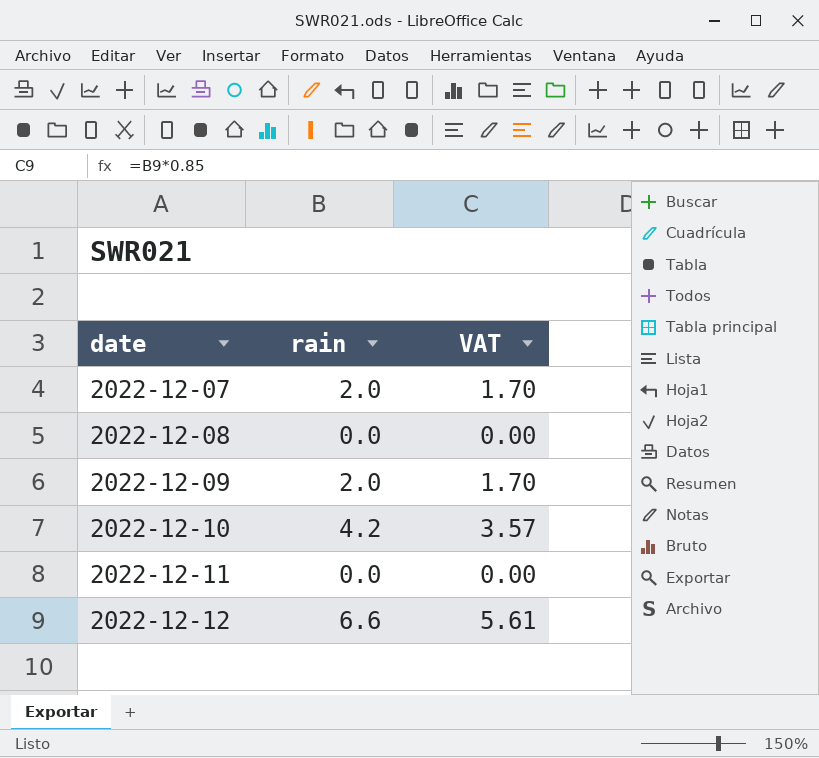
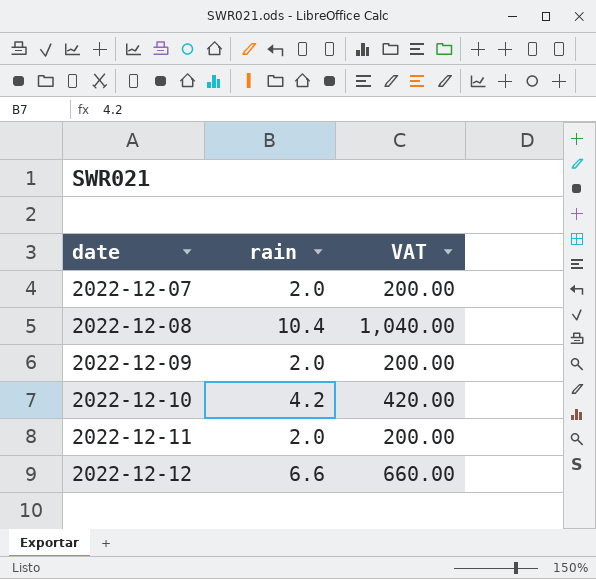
column VAT | formula: [rain] * 0.85 -> [rain] * 100
2022-12-08 | rain: 0.0 -> 10.4
2022-12-11 | rain: 0.0 -> 2.0

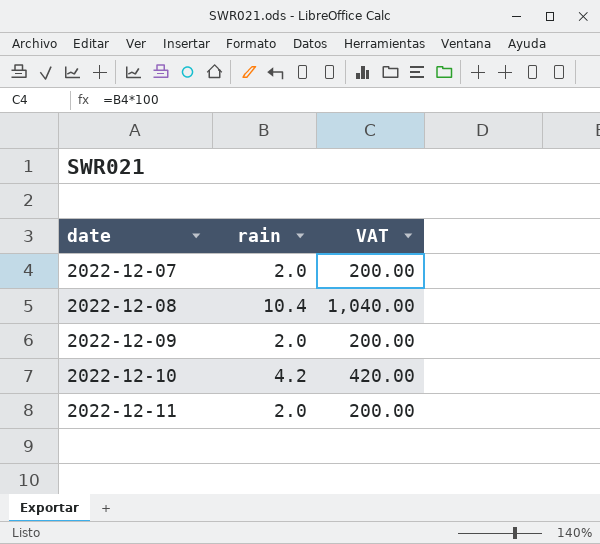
row 2022-12-12: 6.6 | 660.00 -> none

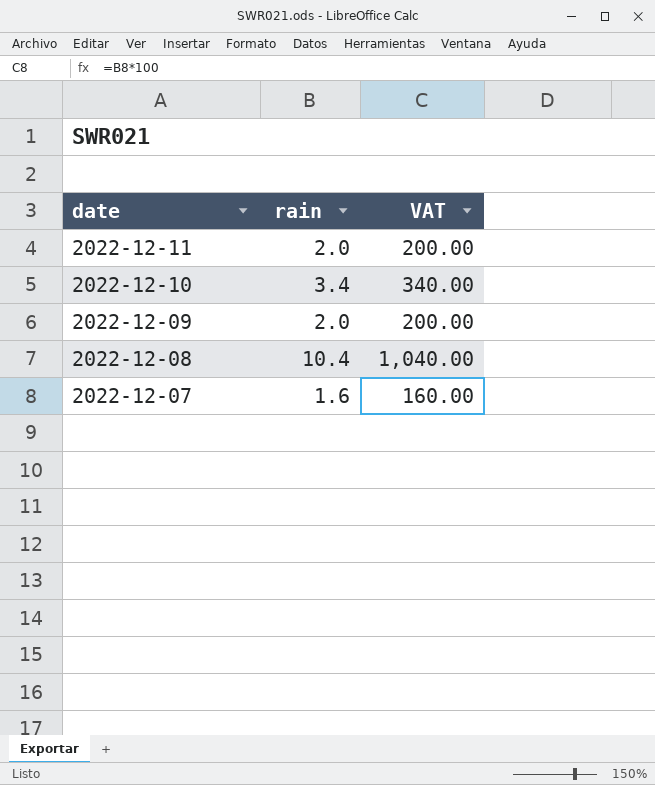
row order: date ascending -> date descending
2022-12-10 | rain: 4.2 -> 3.4
2022-12-10 | VAT: 420.00 -> 340.00
2022-12-07 | rain: 2.0 -> 1.6
2022-12-07 | VAT: 200.00 -> 160.00

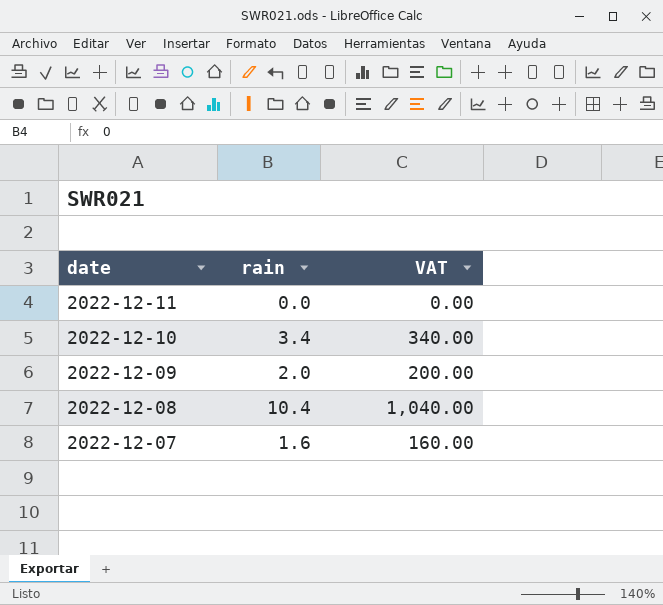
2022-12-11 | rain: 2.0 -> 0.0
2022-12-11 | VAT: 200.00 -> 0.00

